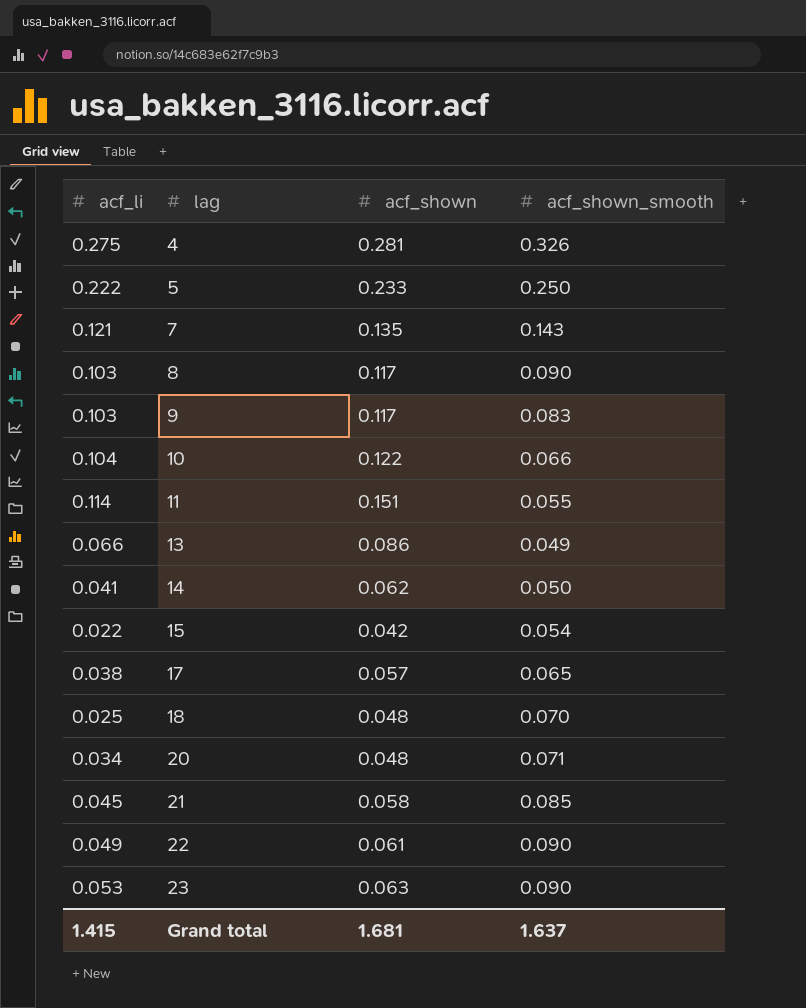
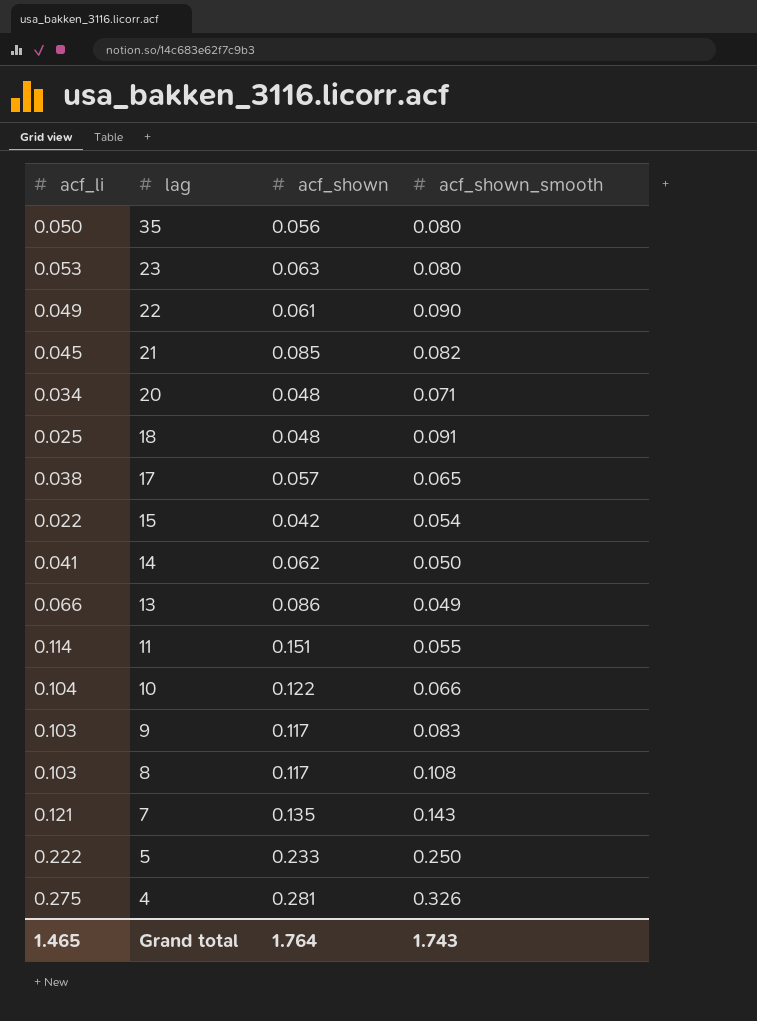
row order: lag ascending -> lag descending
row 35: none -> 0.050 | 0.056 | 0.080
23 | acf_shown_smooth: 0.090 -> 0.080
21 | acf_shown: 0.058 -> 0.085
21 | acf_shown_smooth: 0.085 -> 0.082
18 | acf_shown_smooth: 0.070 -> 0.091
8 | acf_shown_smooth: 0.090 -> 0.108
Grand total | acf_li: 1.415 -> 1.465
Grand total | acf_shown: 1.681 -> 1.764
Grand total | acf_shown_smooth: 1.637 -> 1.743

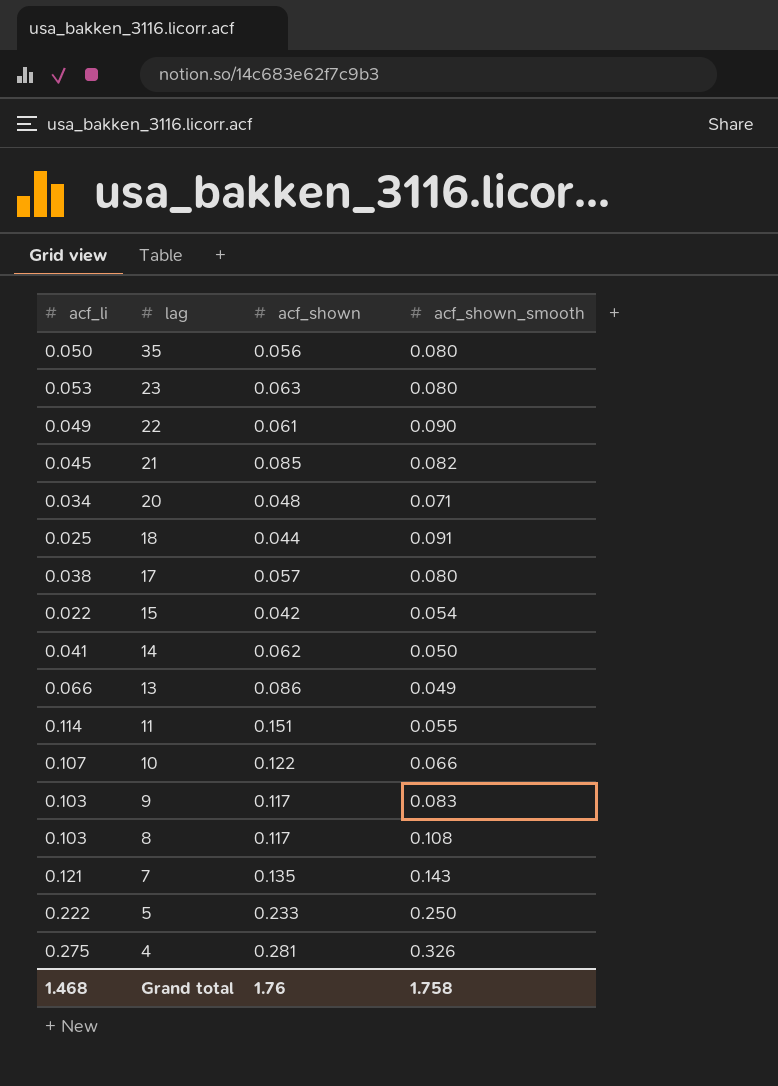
18 | acf_shown: 0.048 -> 0.044
17 | acf_shown_smooth: 0.065 -> 0.080
10 | acf_li: 0.104 -> 0.107
Grand total | acf_li: 1.465 -> 1.468
Grand total | acf_shown: 1.764 -> 1.76
Grand total | acf_shown_smooth: 1.743 -> 1.758

